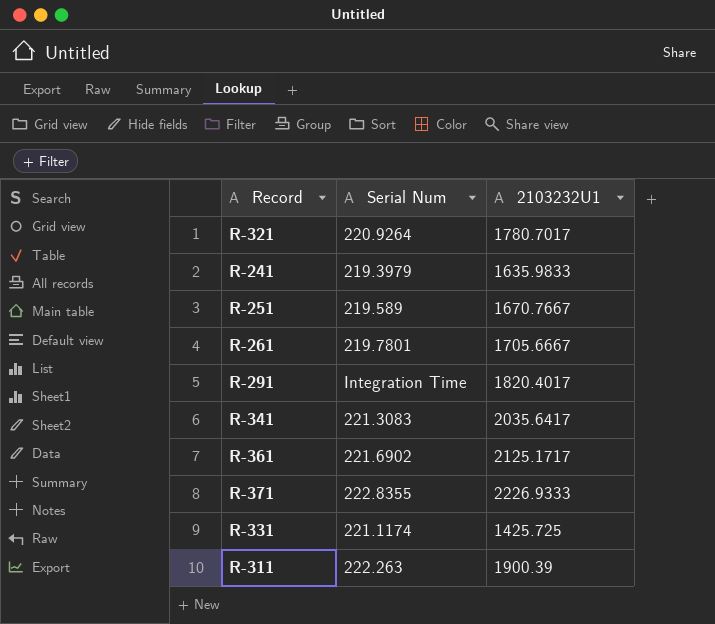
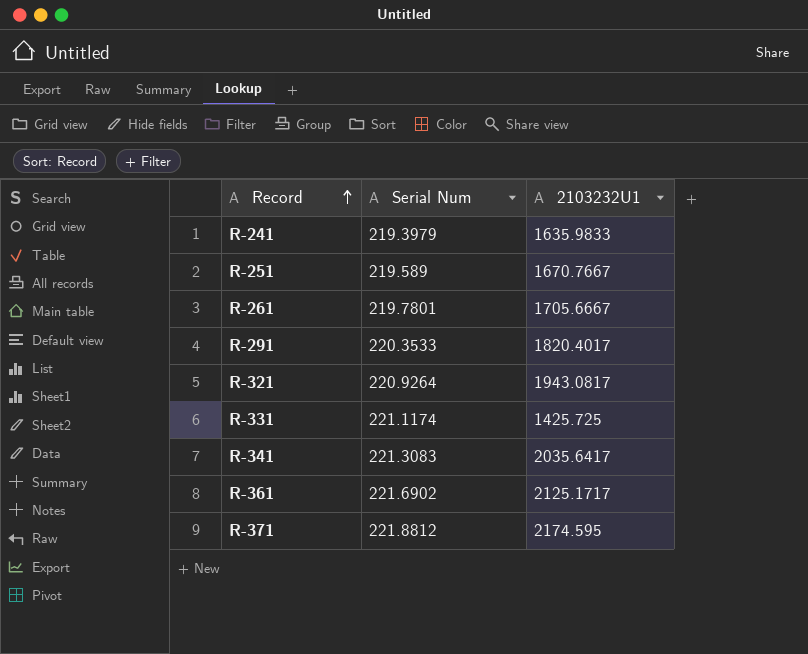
row order: none -> Record ascending
row R-311: 222.263 | 1900.39 -> none
R-291 | Serial Num: Integration Time -> 220.3533
R-321 | 2103232U1: 1780.7017 -> 1943.0817
R-371 | Serial Num: 222.8355 -> 221.8812
R-371 | 2103232U1: 2226.9333 -> 2174.595

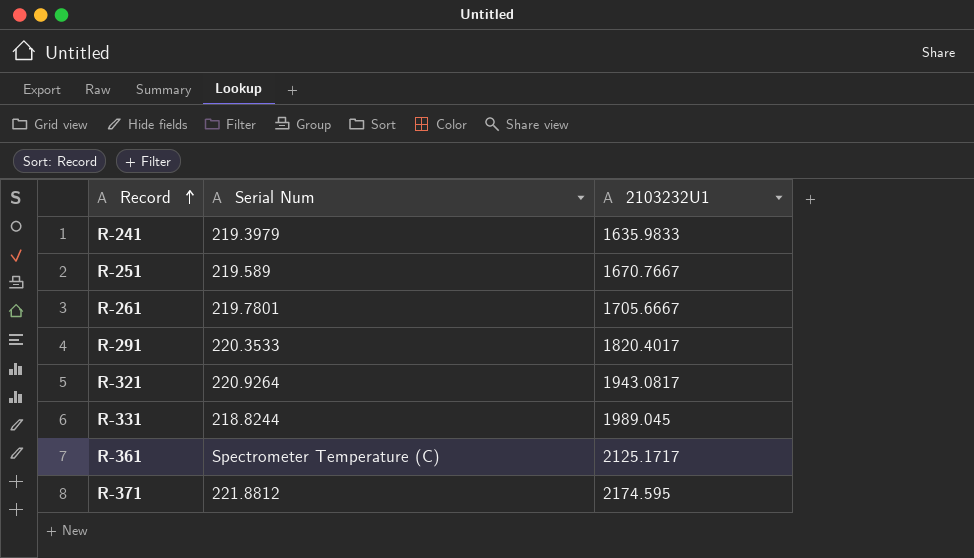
row R-341: 221.3083 | 2035.6417 -> none
R-331 | Serial Num: 221.1174 -> 218.8244
R-331 | 2103232U1: 1425.725 -> 1989.045
R-361 | Serial Num: 221.6902 -> Spectrometer Temperature (C)

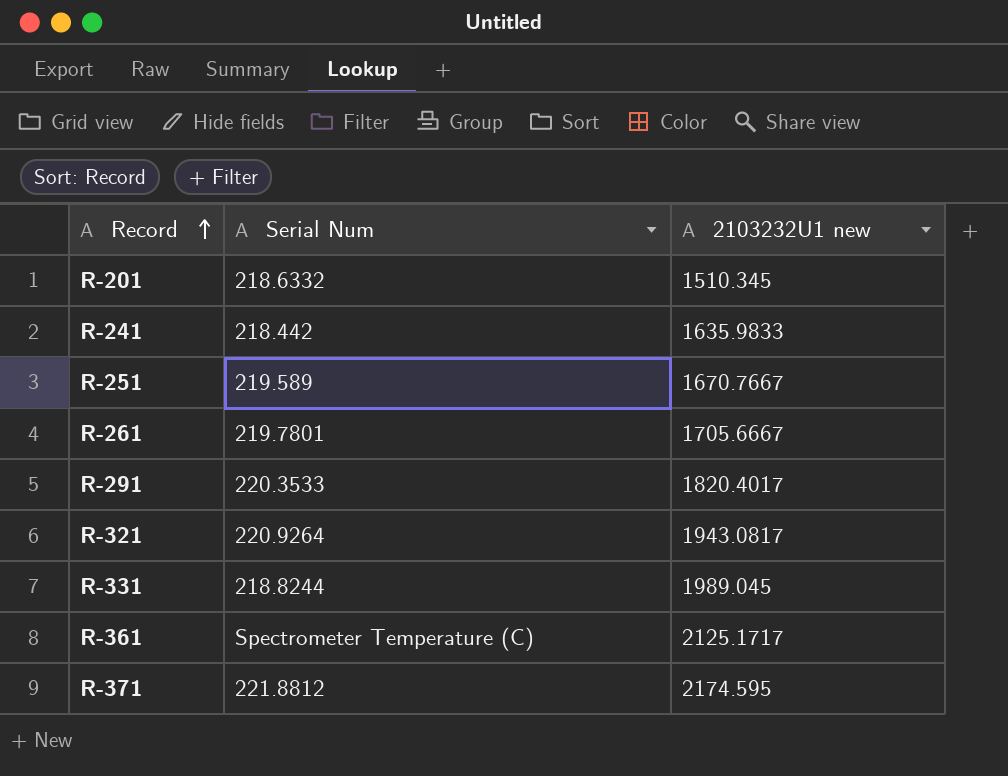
column name: 2103232U1 -> 2103232U1 new
row R-201: none -> 218.6332 | 1510.345
R-241 | Serial Num: 219.3979 -> 218.442

